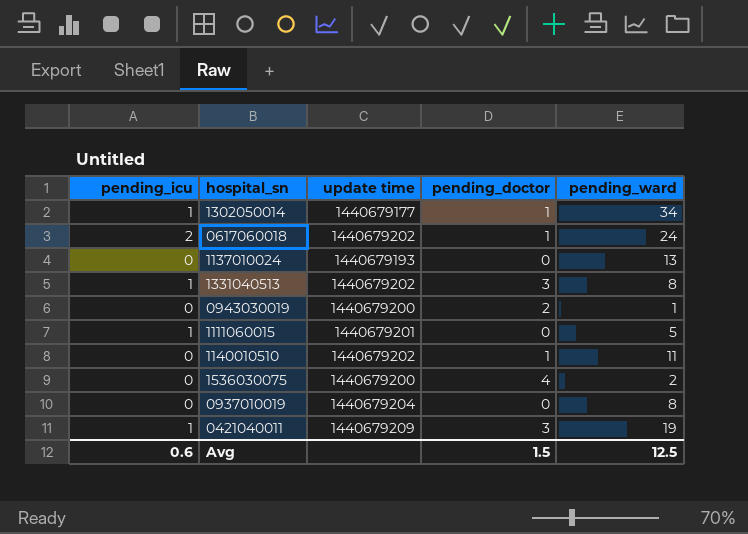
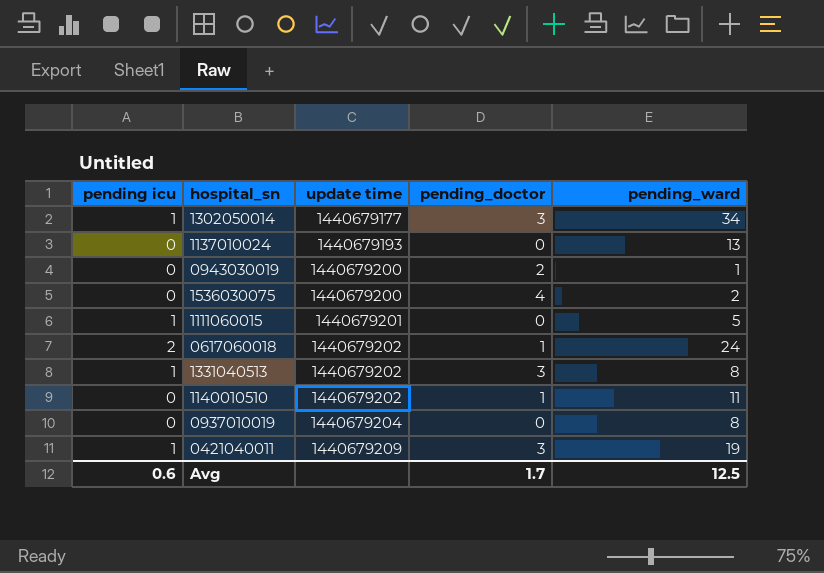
row order: none -> update time ascending
column name: pending_icu -> pending icu
1302050014 | pending_doctor: 1 -> 3
Avg | pending_doctor: 1.5 -> 1.7

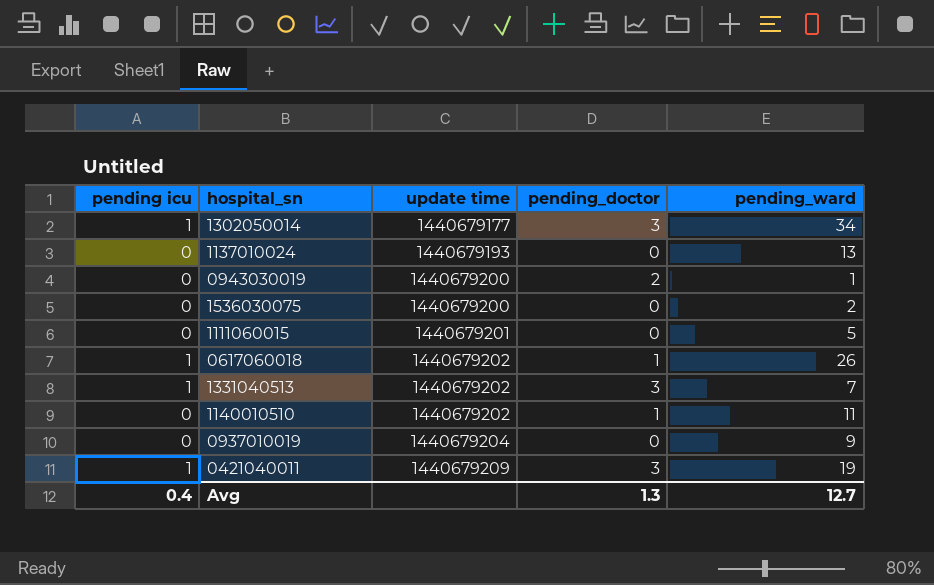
1536030075 | pending_doctor: 4 -> 0
1111060015 | pending icu: 1 -> 0
0617060018 | pending icu: 2 -> 1
0617060018 | pending_ward: 24 -> 26
1331040513 | pending_ward: 8 -> 7
0937010019 | pending_ward: 8 -> 9
Avg | pending icu: 0.6 -> 0.4
Avg | pending_doctor: 1.7 -> 1.3
Avg | pending_ward: 12.5 -> 12.7

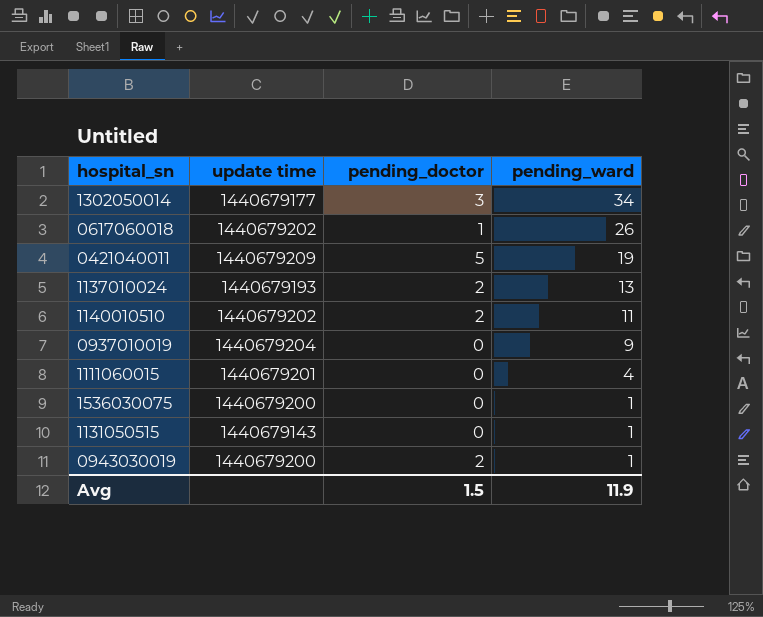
row order: update time ascending -> pending_ward descending
column pending icu | position: 1 -> none
row 1331040513: 1 | 1440679202 | 3 | 7 -> none
0421040011 | pending_doctor: 3 -> 5
1137010024 | pending_doctor: 0 -> 2
1140010510 | pending_doctor: 1 -> 2
1111060015 | pending_ward: 5 -> 4
1536030075 | pending_ward: 2 -> 1
row 1131050515: none -> 1440679143 | 0 | 1
Avg | pending_doctor: 1.3 -> 1.5
Avg | pending_ward: 12.7 -> 11.9

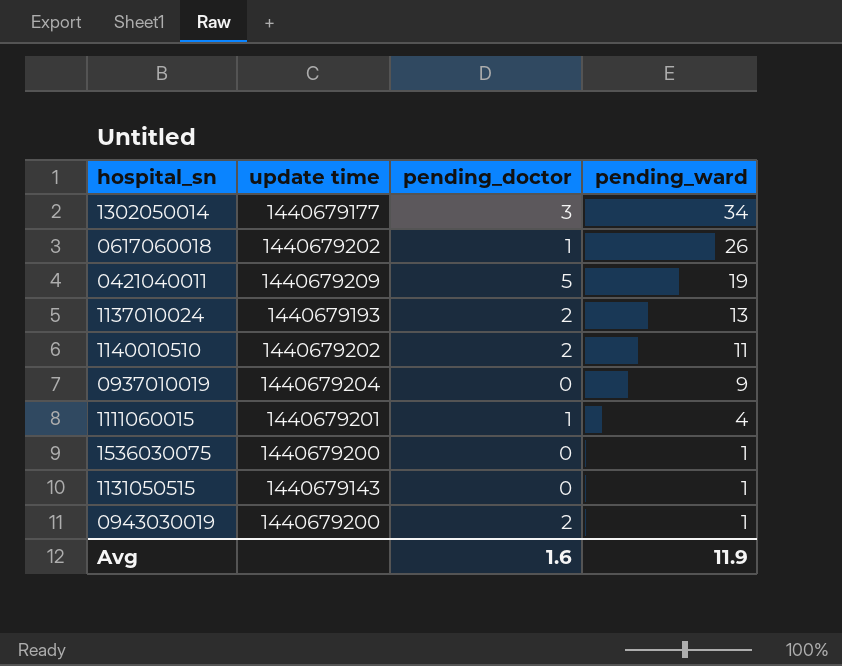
1111060015 | pending_doctor: 0 -> 1
Avg | pending_doctor: 1.5 -> 1.6

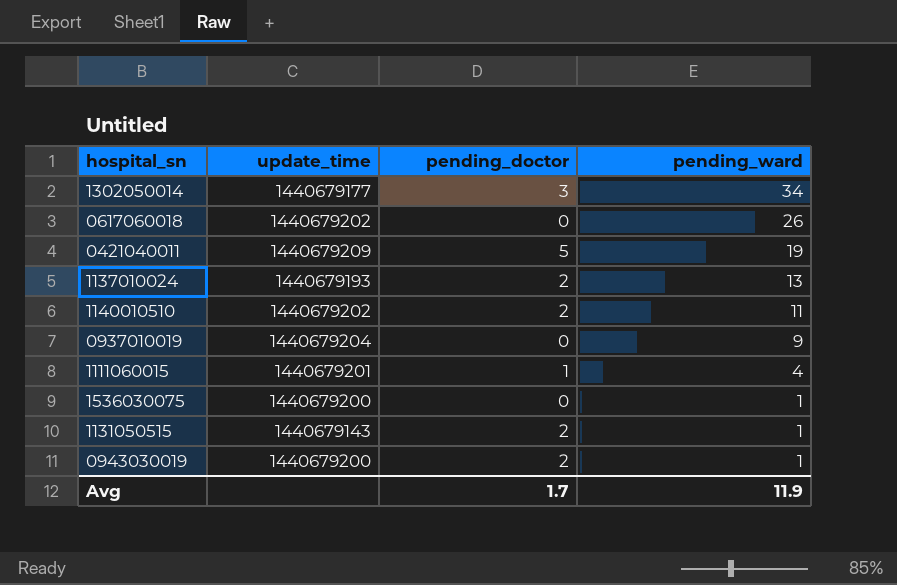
column name: update time -> update_time
0617060018 | pending_doctor: 1 -> 0
1131050515 | pending_doctor: 0 -> 2
Avg | pending_doctor: 1.6 -> 1.7

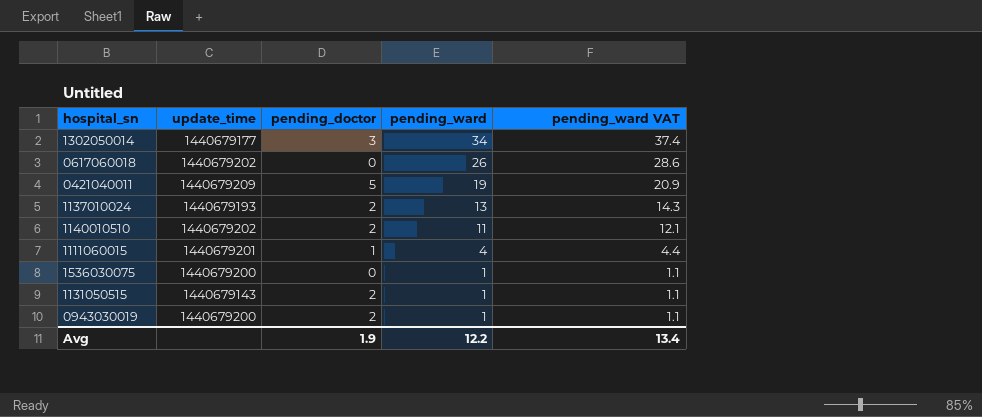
column pending_ward VAT | formula: none -> [pending_ward] * 1.1
row 0937010019: 1440679204 | 0 | 9 -> none
Avg | pending_doctor: 1.7 -> 1.9
Avg | pending_ward: 11.9 -> 12.2

